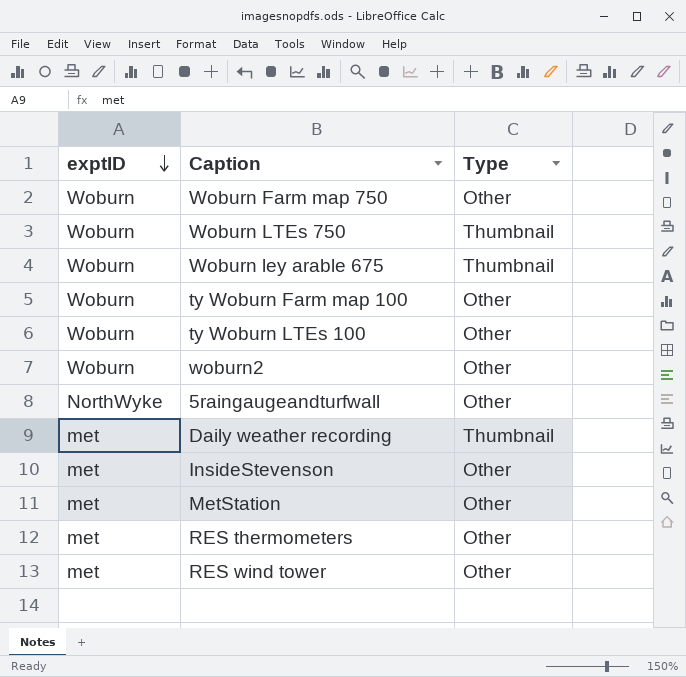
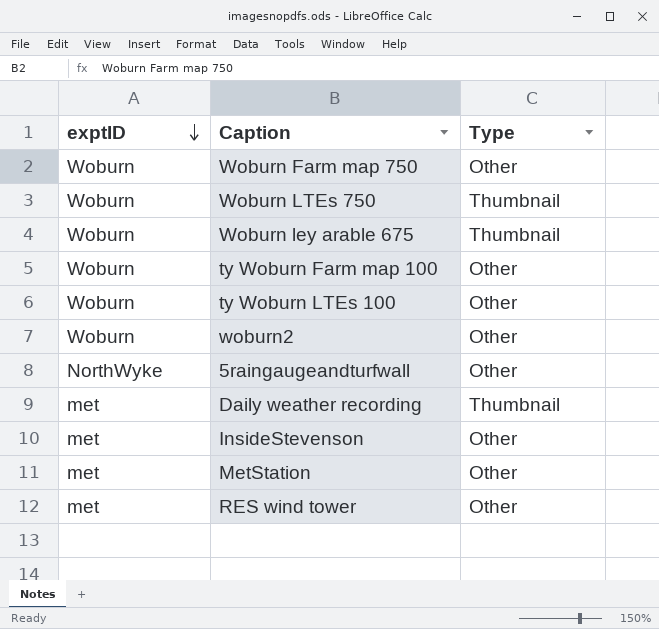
row RES thermometers: met | Other -> none

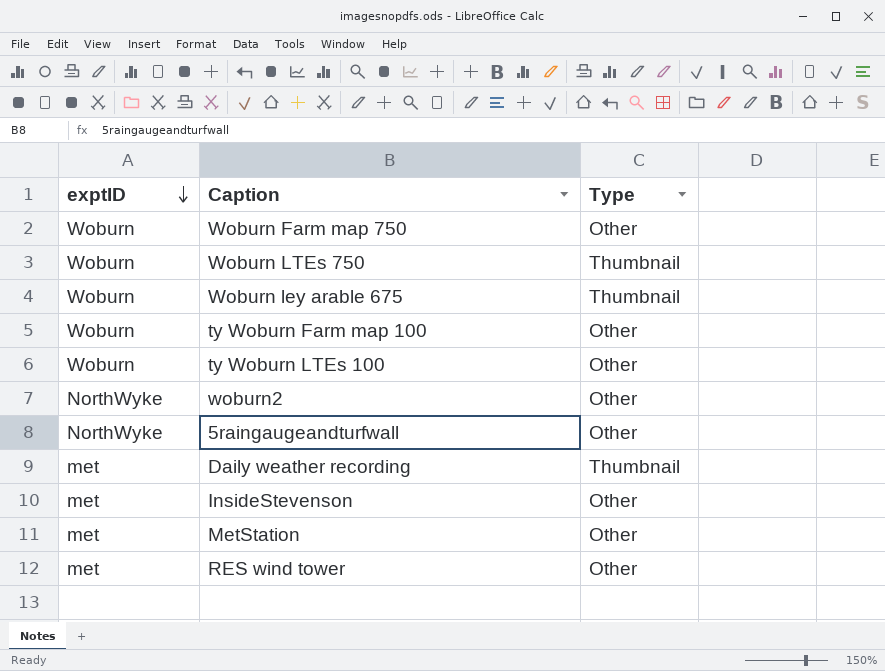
woburn2 | exptID: Woburn -> NorthWyke

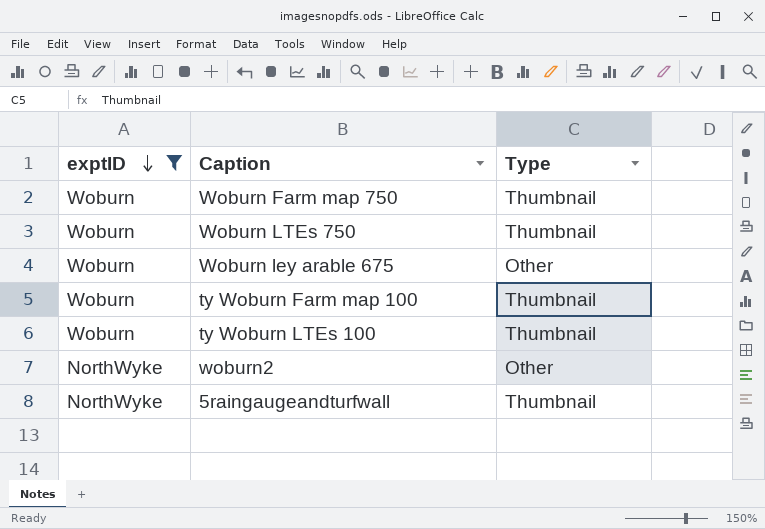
filter: none -> exptID != met
Woburn Farm map 750 | Type: Other -> Thumbnail
Woburn ley arable 675 | Type: Thumbnail -> Other
ty Woburn Farm map 100 | Type: Other -> Thumbnail
ty Woburn LTEs 100 | Type: Other -> Thumbnail
5raingaugeandturfwall | Type: Other -> Thumbnail

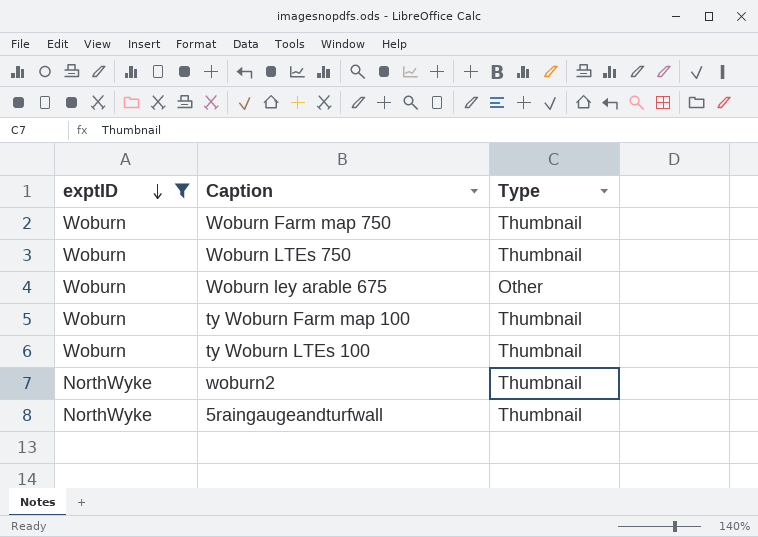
woburn2 | Type: Other -> Thumbnail

